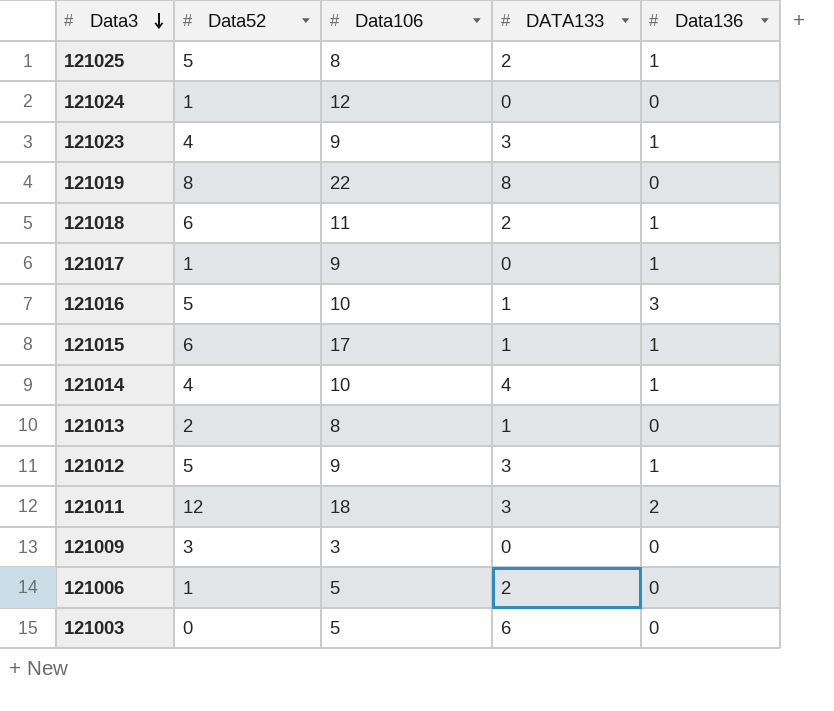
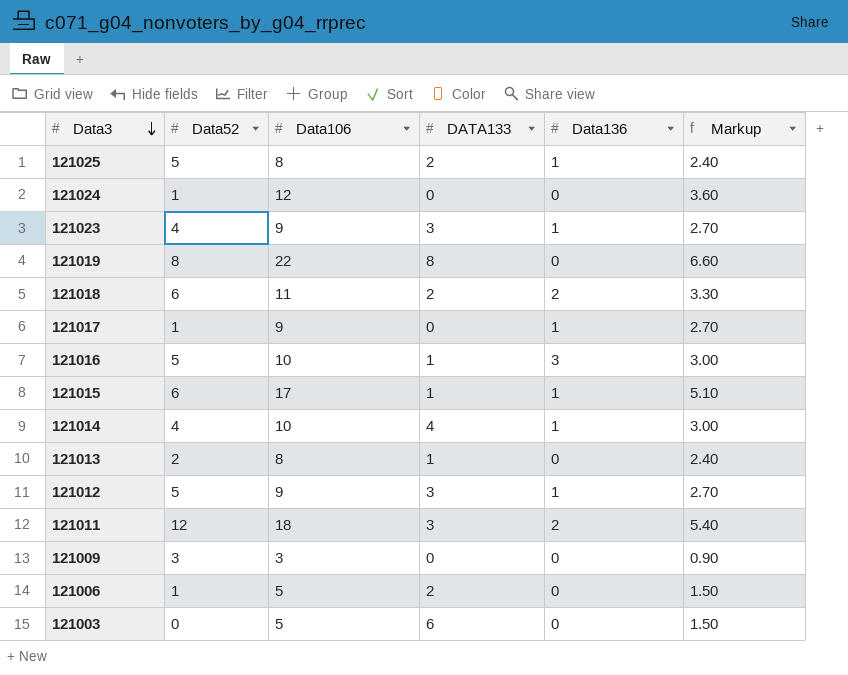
column Markup | formula: none -> [Data106] * 0.3
121018 | Data136: 1 -> 2

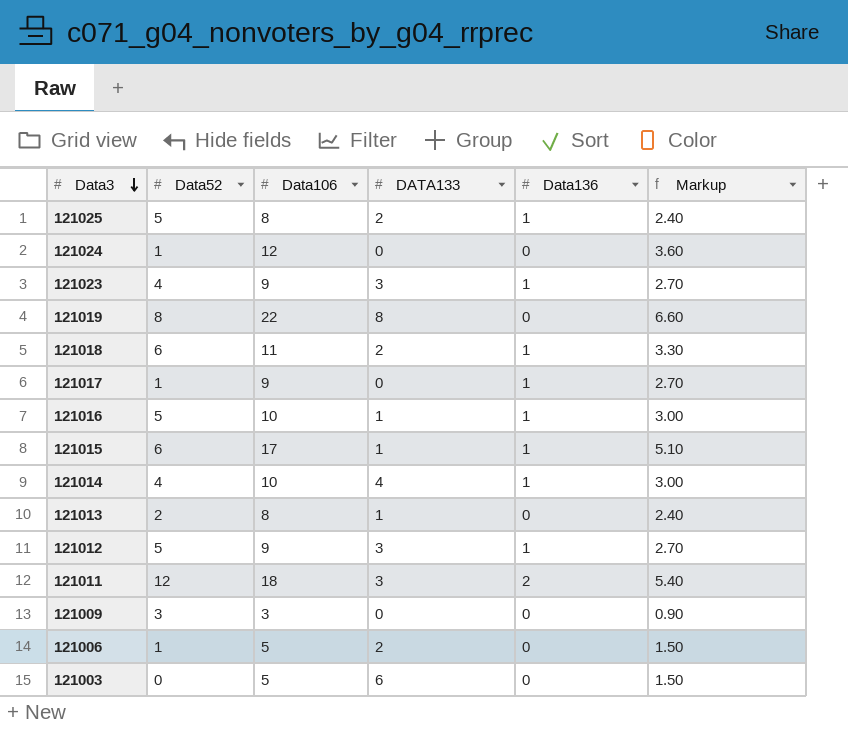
121018 | Data136: 2 -> 1
121016 | Data136: 3 -> 1

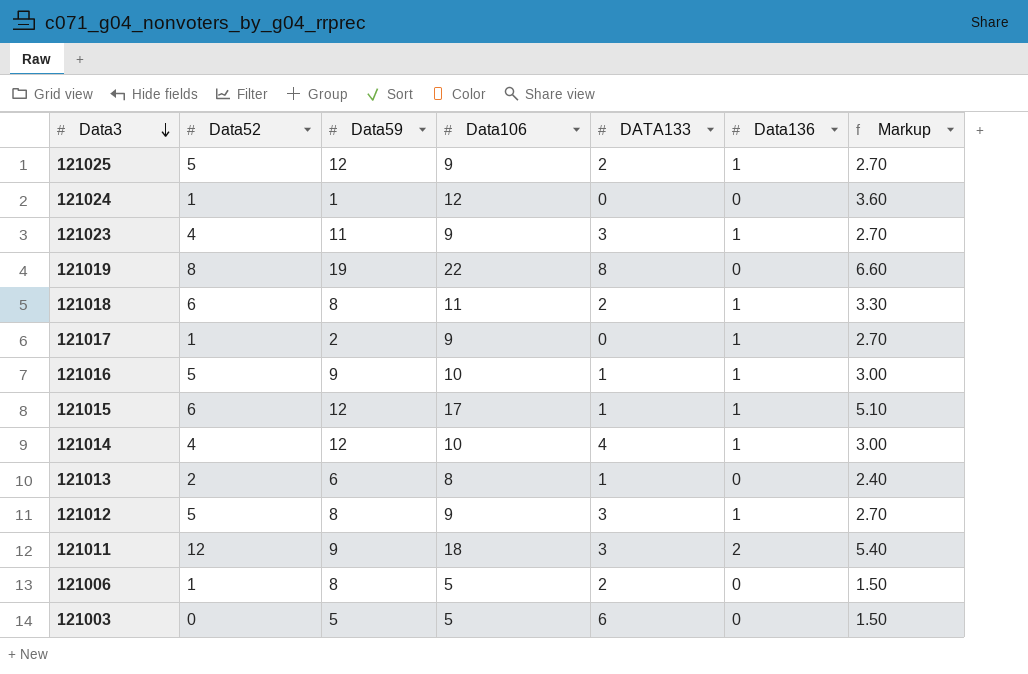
column Data59 | position: none -> 3
row 121009: 3 | 3 | 0 | 0 | 0.90 -> none
121025 | Data106: 8 -> 9
121025 | Markup: 2.40 -> 2.70

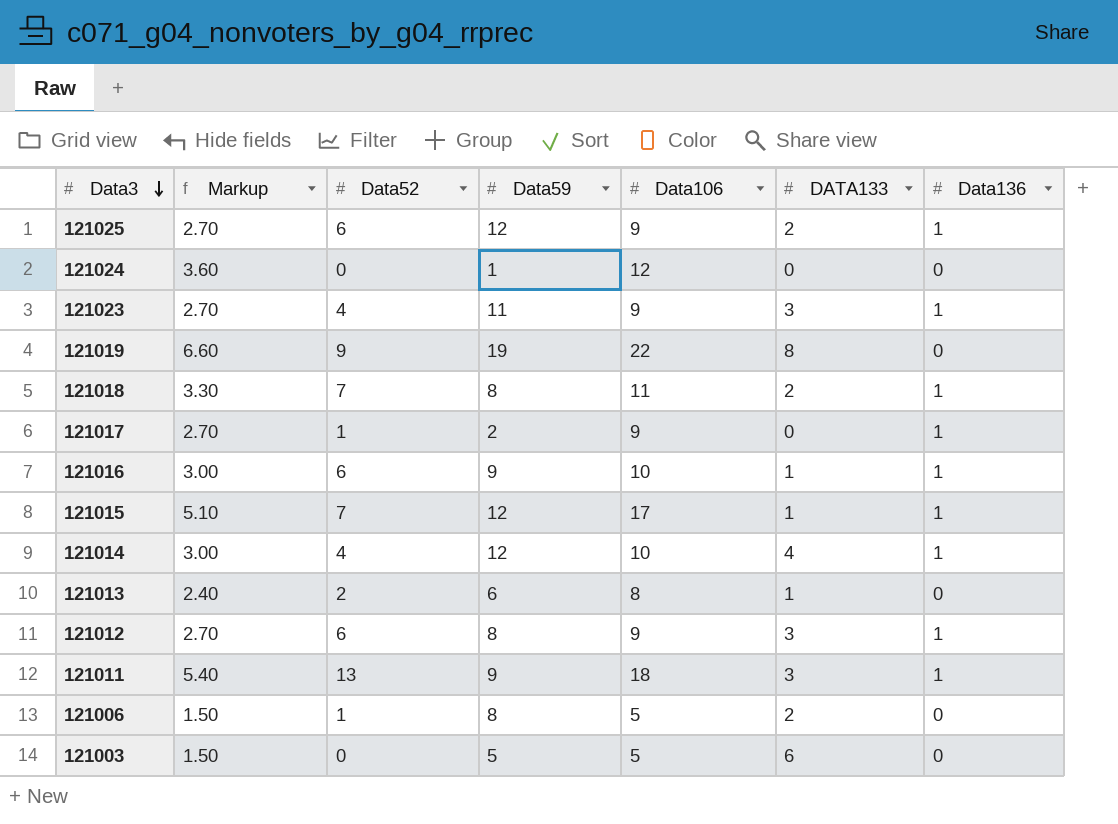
column Markup | position: 7 -> 2
121025 | Data52: 5 -> 6
121024 | Data52: 1 -> 0
121019 | Data52: 8 -> 9
121018 | Data52: 6 -> 7
121016 | Data52: 5 -> 6
121015 | Data52: 6 -> 7
121012 | Data52: 5 -> 6
121011 | Data52: 12 -> 13
121011 | Data136: 2 -> 1

